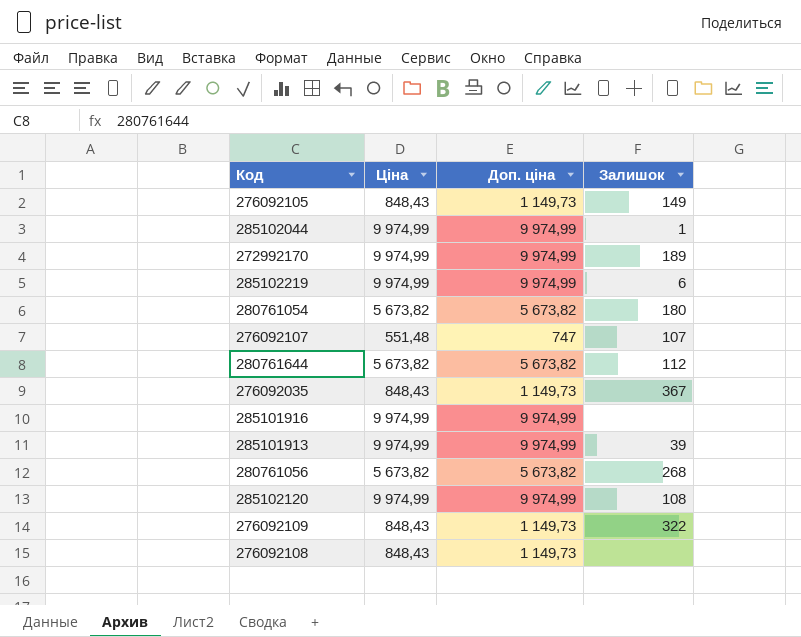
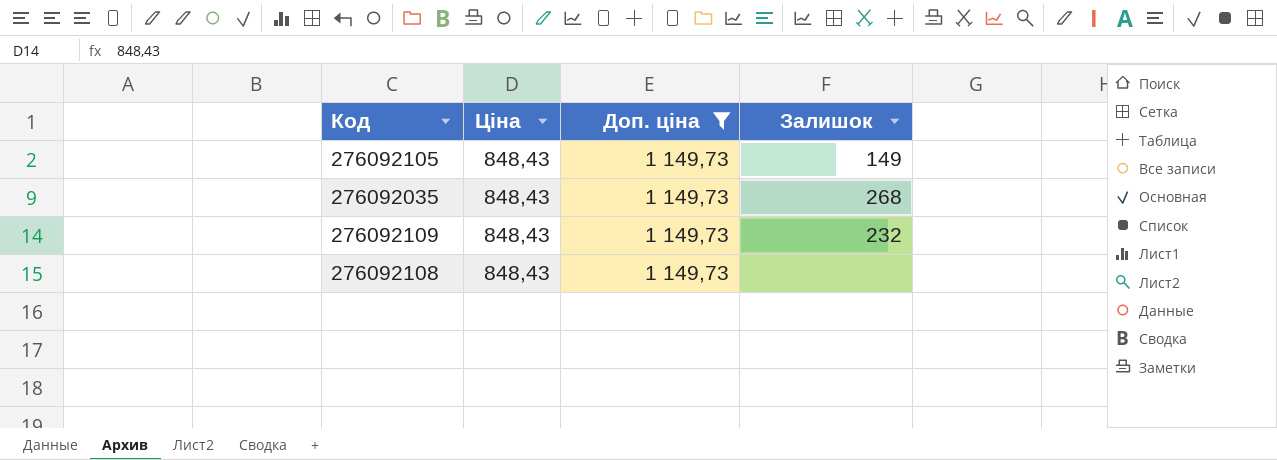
filter: none -> Доп. ціна = 1 149,73
276092035 | Залишок: 367 -> 268
276092109 | Залишок: 322 -> 232

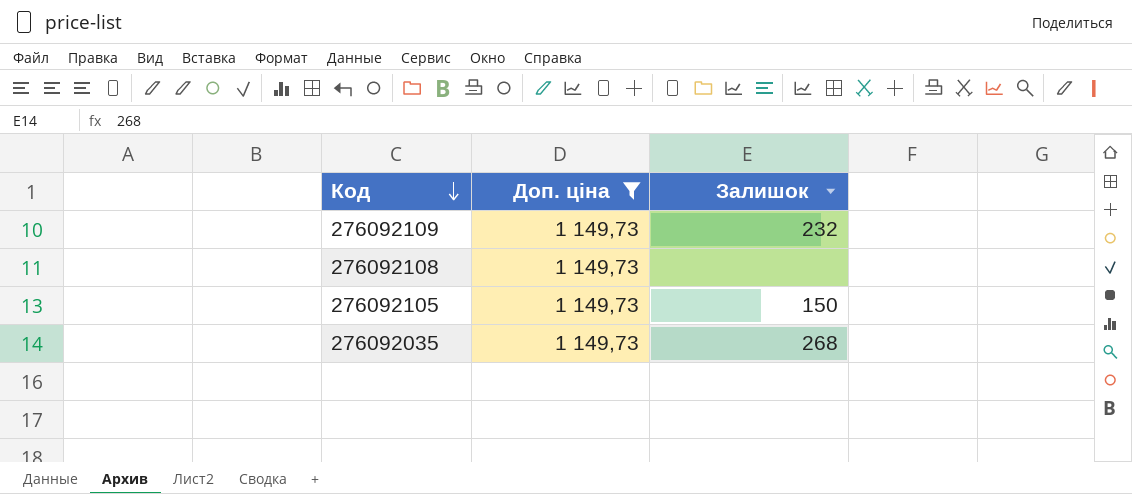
row order: none -> Код descending
column Ціна | position: 2 -> none
276092105 | Залишок: 149 -> 150

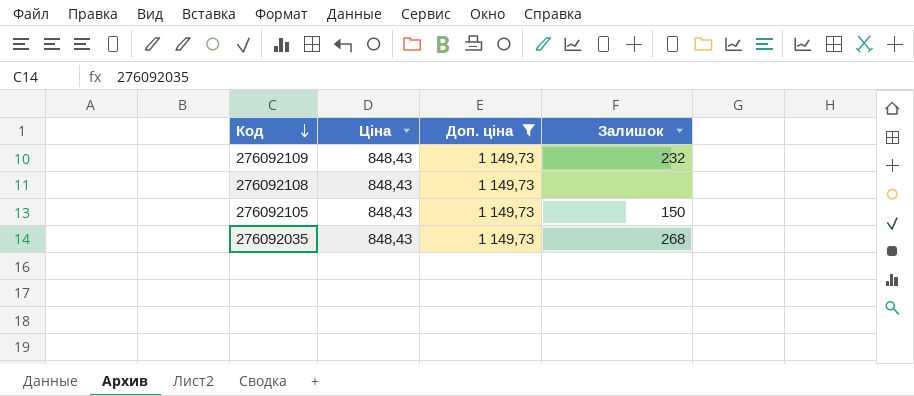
column Ціна | position: none -> 2

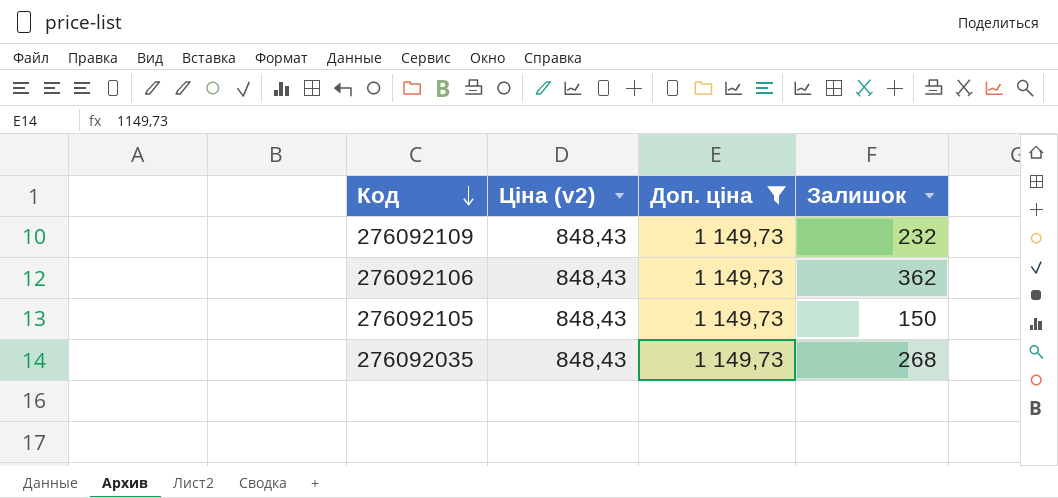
column name: Ціна -> Ціна (v2)
row 276092108: 848,43 | 1 149,73 | none -> none
row 276092106: none -> 848,43 | 1 149,73 | 362

